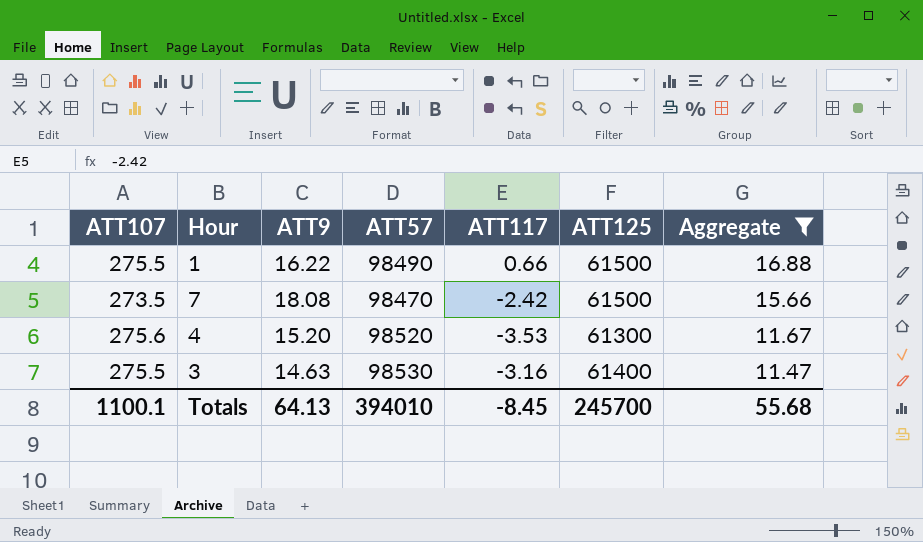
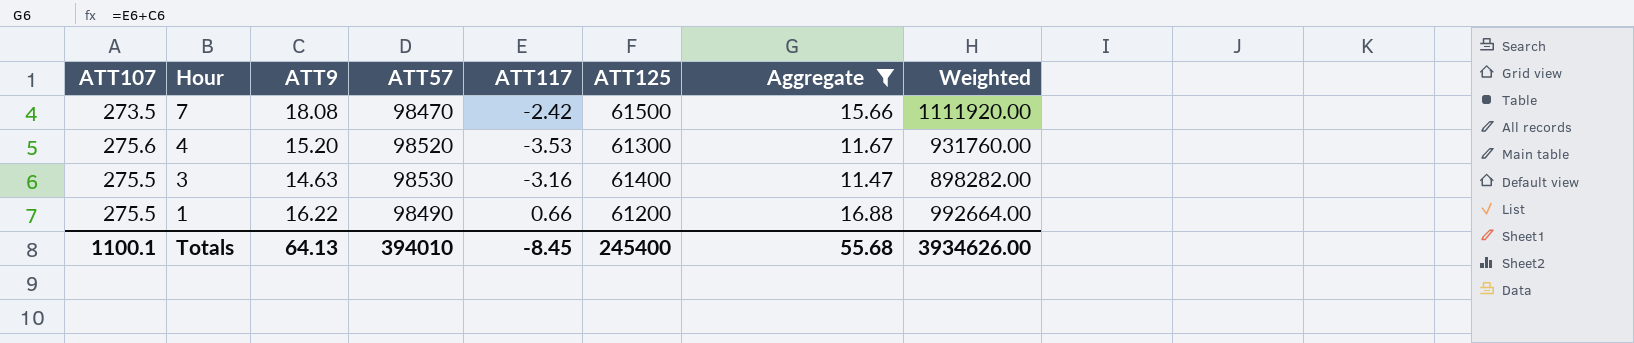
row order: Aggregate descending -> Hour descending
column Weighted | formula: none -> [ATT9] * [ATT125]
1 | ATT125: 61500 -> 61200
Totals | ATT125: 245700 -> 245400

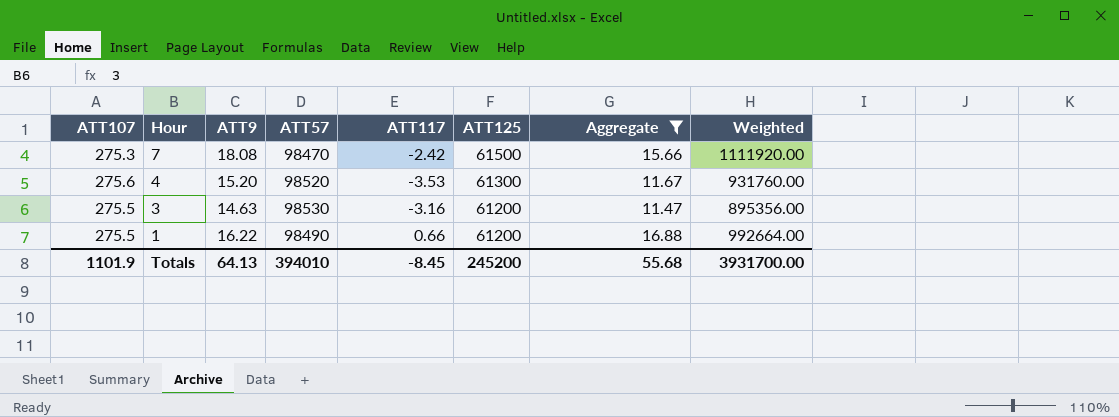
7 | ATT107: 273.5 -> 275.3
3 | ATT125: 61400 -> 61200
3 | Weighted: 898282.00 -> 895356.00
Totals | ATT107: 1100.1 -> 1101.9
Totals | ATT125: 245400 -> 245200
Totals | Weighted: 3934626.00 -> 3931700.00

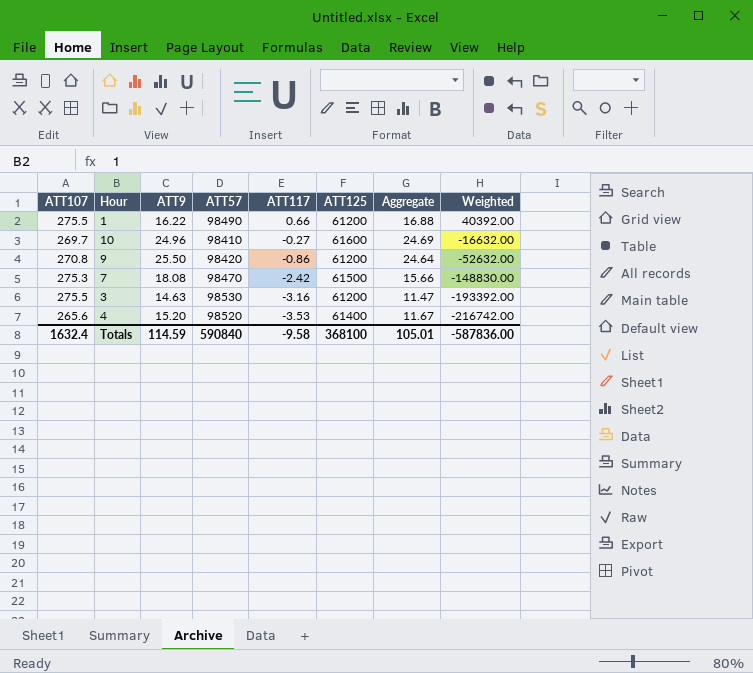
filter: Aggregate <= 16.88 -> none
row order: Hour descending -> ATT117 descending
column Weighted | formula: [ATT9] * [ATT125] -> [ATT117] * [ATT125]
4 | ATT107: 275.6 -> 265.6
4 | ATT125: 61300 -> 61400
Totals | ATT107: 1101.9 -> 1632.4
Totals | ATT9: 64.13 -> 114.59
Totals | ATT57: 394010 -> 590840
Totals | ATT117: -8.45 -> -9.58
Totals | ATT125: 245200 -> 368100
Totals | Aggregate: 55.68 -> 105.01
Totals | Weighted: 3931700.00 -> -587836.00

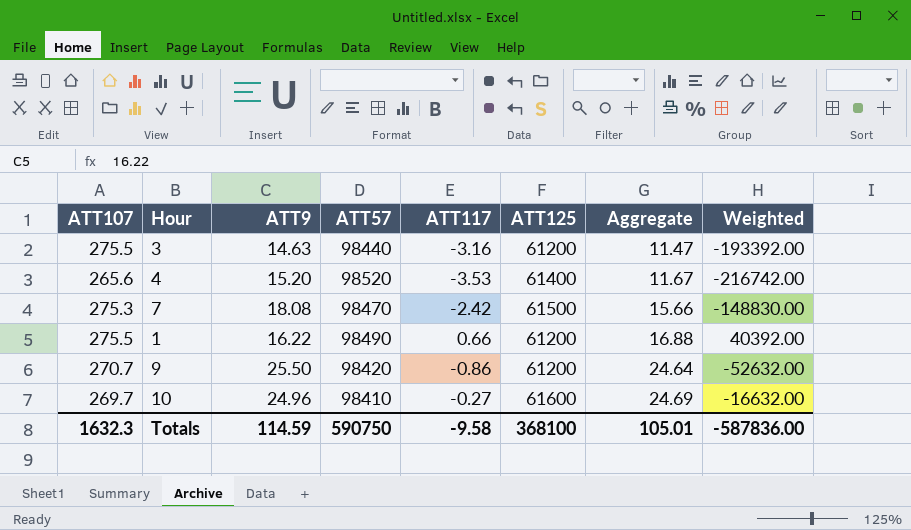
row order: ATT117 descending -> Aggregate ascending
3 | ATT57: 98530 -> 98440
9 | ATT107: 270.8 -> 270.7
Totals | ATT107: 1632.4 -> 1632.3
Totals | ATT57: 590840 -> 590750

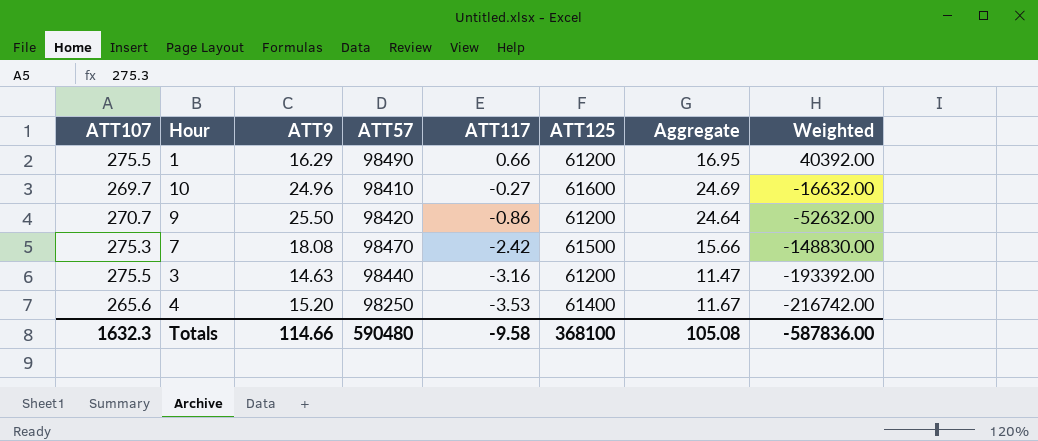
row order: Aggregate ascending -> ATT117 descending
1 | ATT9: 16.22 -> 16.29
1 | Aggregate: 16.88 -> 16.95
4 | ATT57: 98520 -> 98250
Totals | ATT9: 114.59 -> 114.66
Totals | ATT57: 590750 -> 590480
Totals | Aggregate: 105.01 -> 105.08

